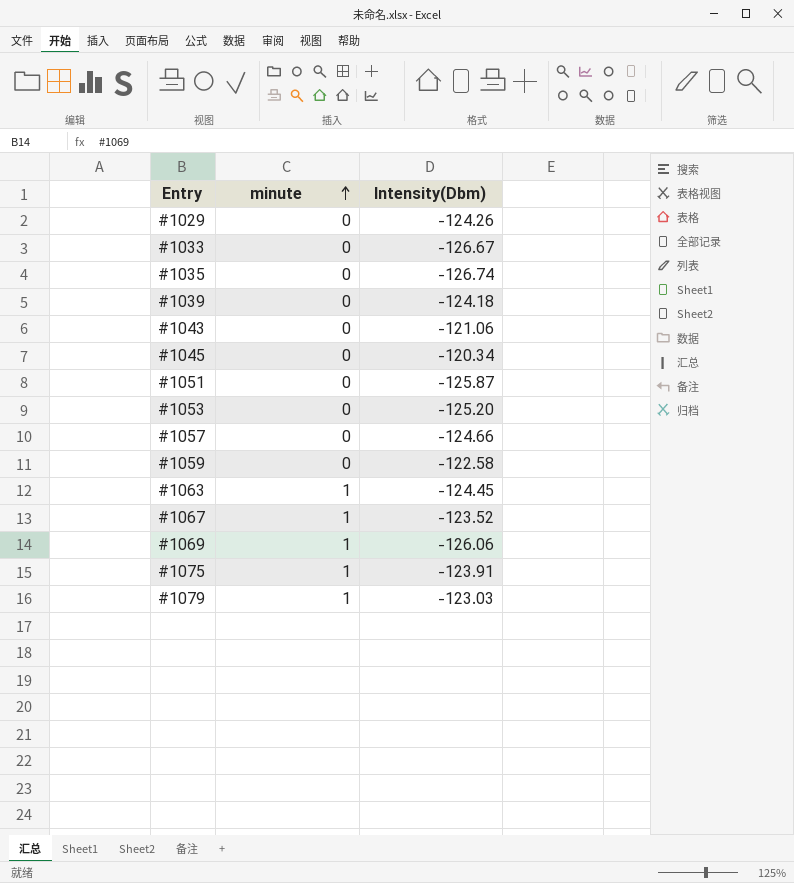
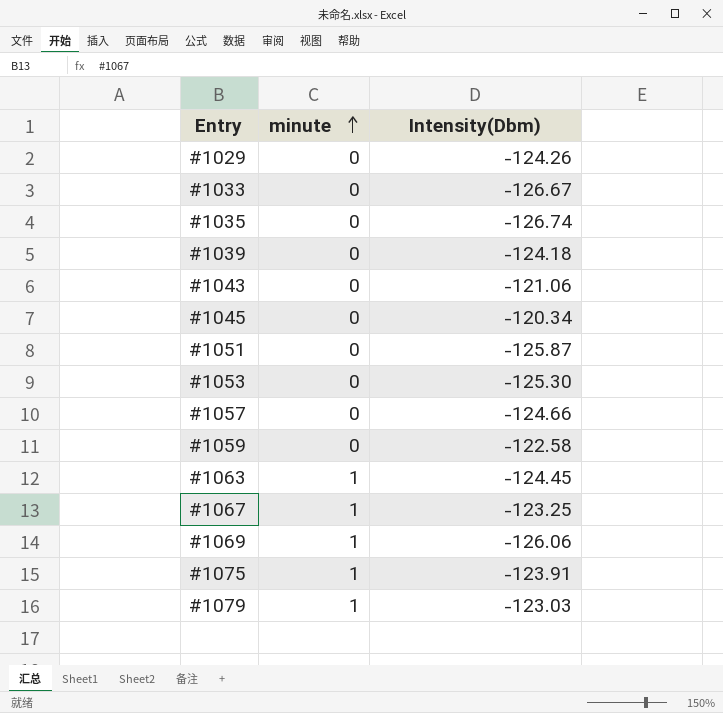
#1053 | Intensity(Dbm): -125.20 -> -125.30
#1067 | Intensity(Dbm): -123.52 -> -123.25

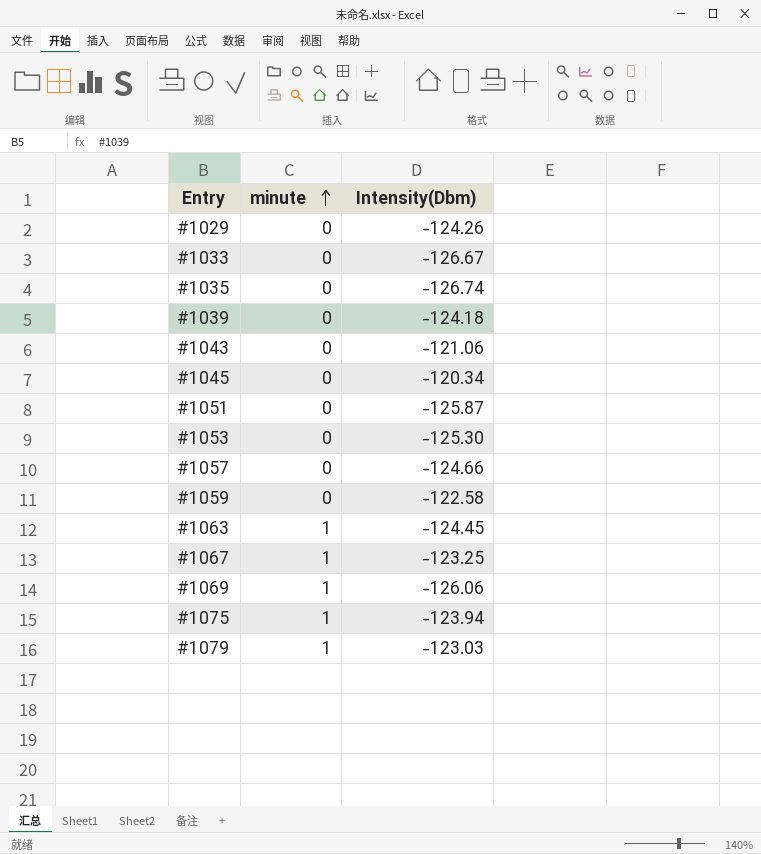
#1075 | Intensity(Dbm): -123.91 -> -123.94

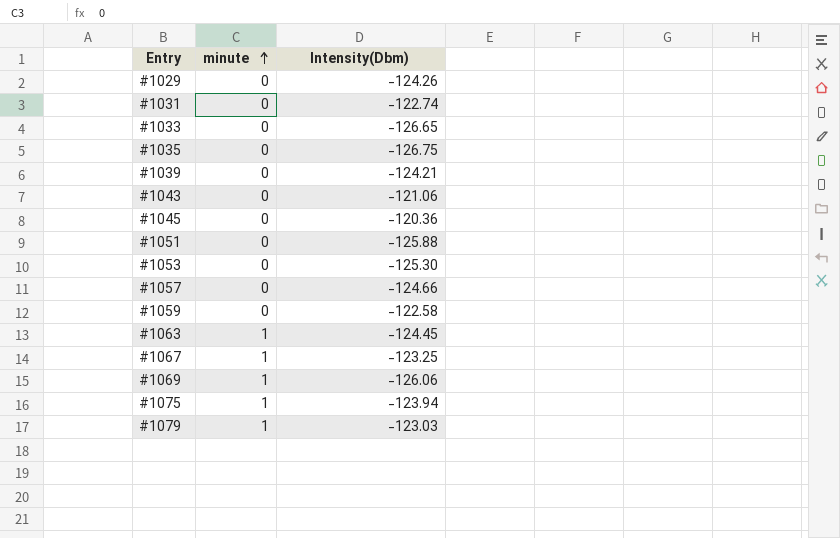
row #1031: none -> 0 | -122.74
#1033 | Intensity(Dbm): -126.67 -> -126.65
#1035 | Intensity(Dbm): -126.74 -> -126.75
#1039 | Intensity(Dbm): -124.18 -> -124.21
#1045 | Intensity(Dbm): -120.34 -> -120.36
#1051 | Intensity(Dbm): -125.87 -> -125.88

